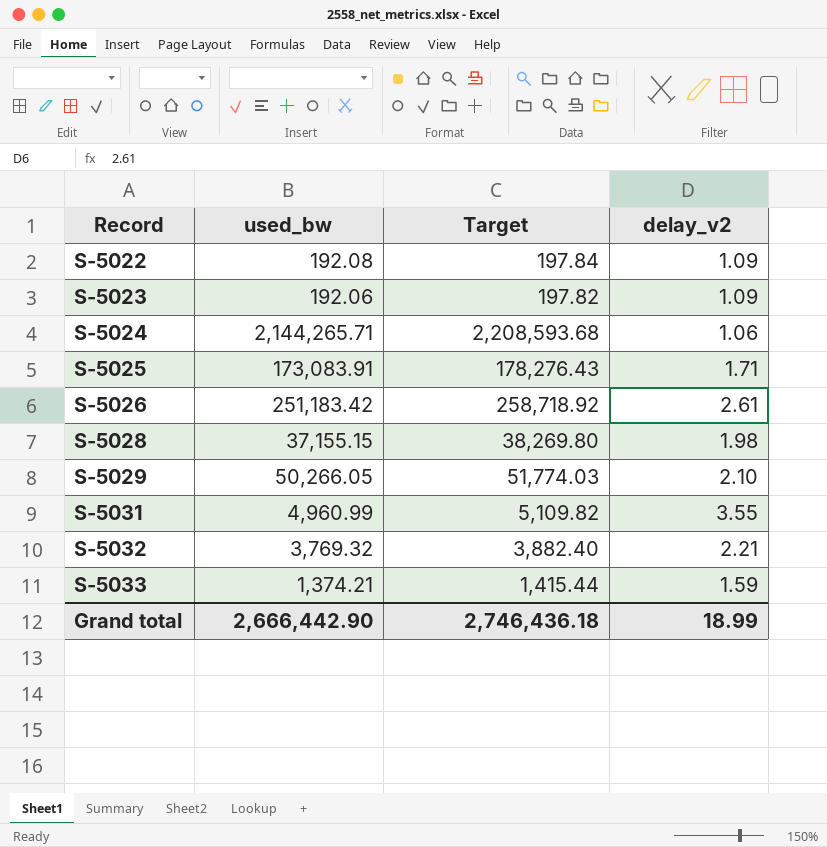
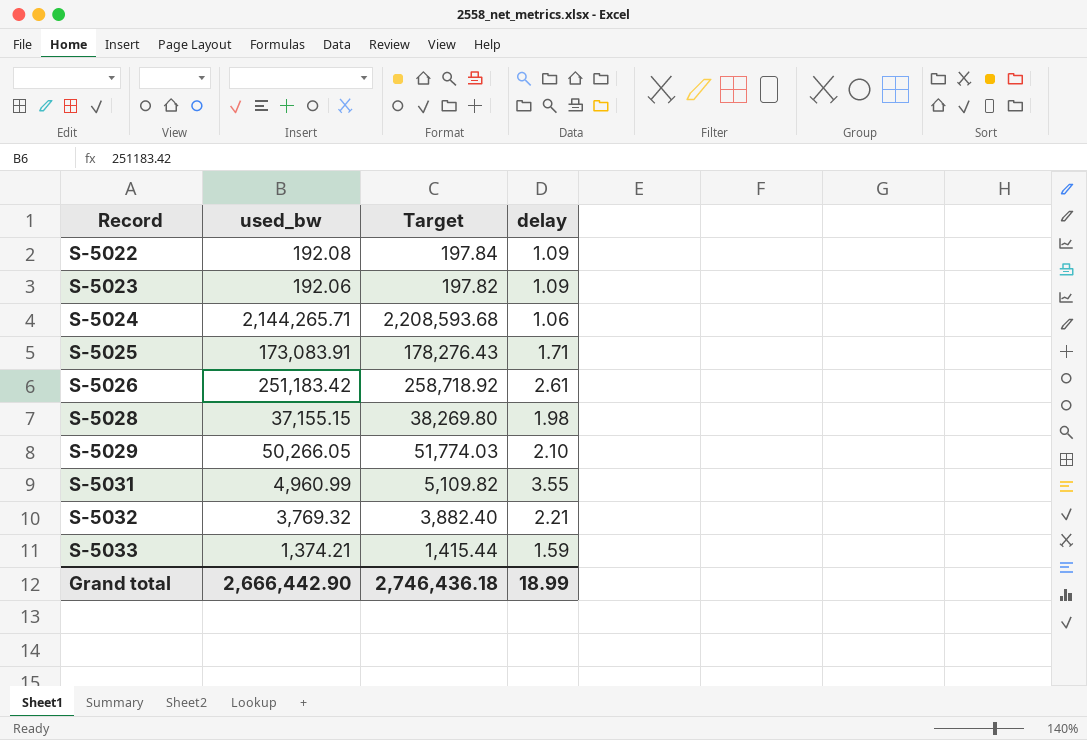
column name: delay_v2 -> delay

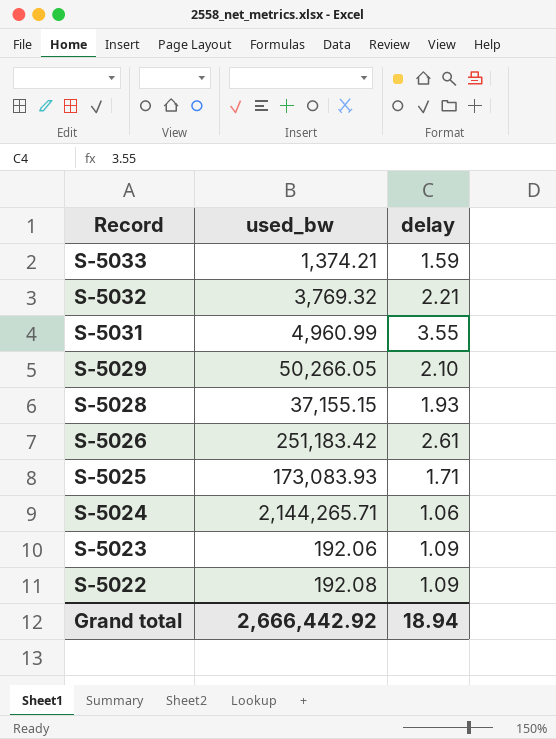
row order: Record ascending -> Record descending
column Target | formula: [used_bw] * 1.03 -> none
S-5028 | delay: 1.98 -> 1.93
S-5025 | used_bw: 173,083.91 -> 173,083.93
Grand total | used_bw: 2,666,442.90 -> 2,666,442.92
Grand total | delay: 18.99 -> 18.94

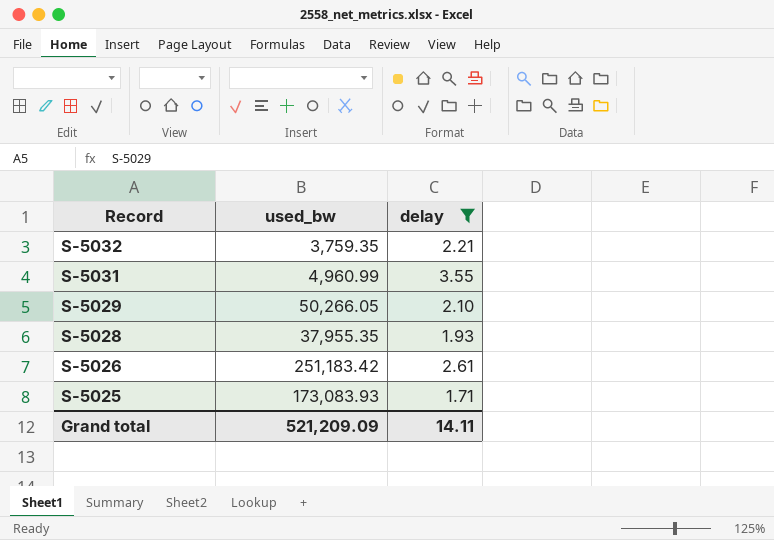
filter: none -> delay >= 1.71
S-5032 | used_bw: 3,769.32 -> 3,759.35
S-5028 | used_bw: 37,155.15 -> 37,955.35
Grand total | used_bw: 2,666,442.92 -> 521,209.09
Grand total | delay: 18.94 -> 14.11

